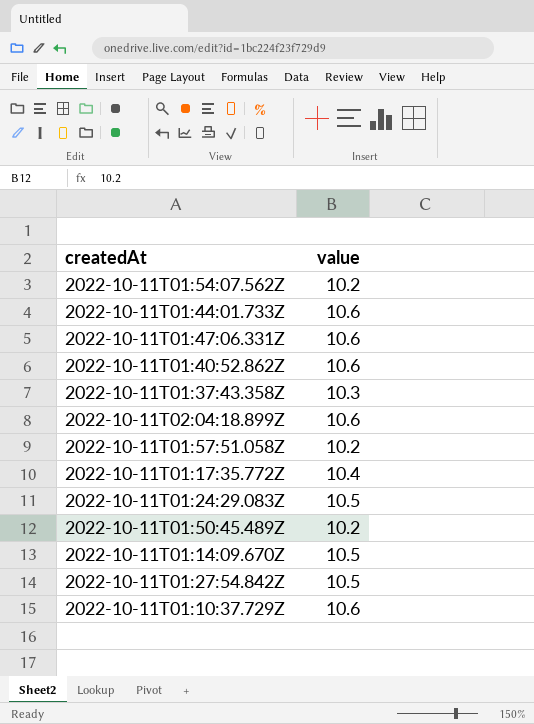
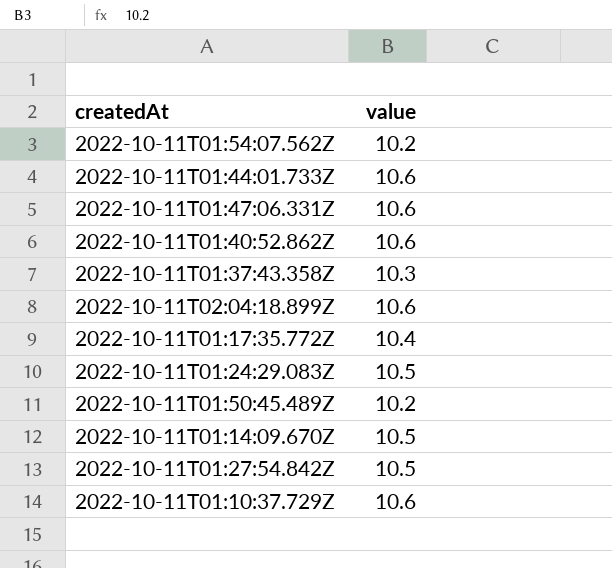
row 2022-10-11T01:57:51.058Z: 10.2 -> none

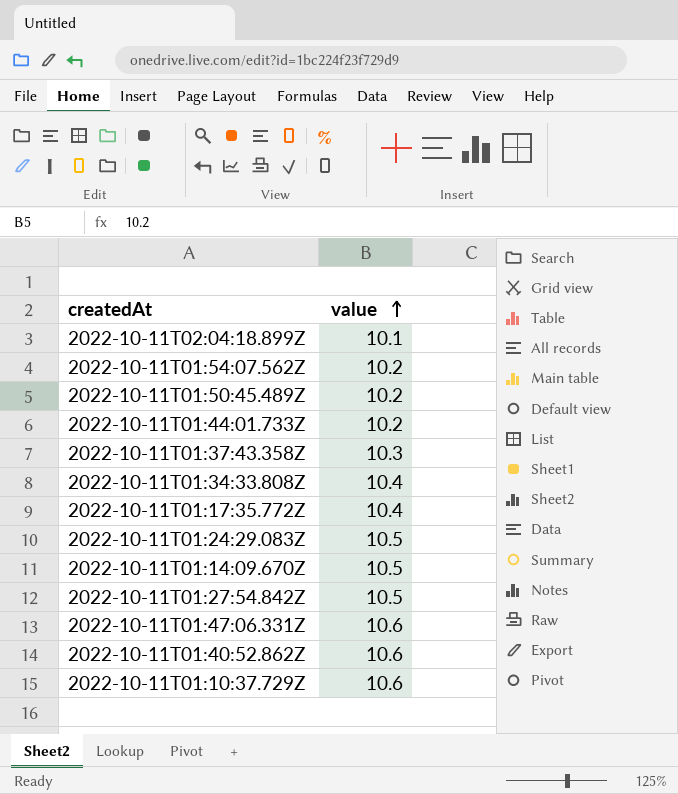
row order: none -> value ascending
2022-10-11T02:04:18.899Z | value: 10.6 -> 10.1
2022-10-11T01:44:01.733Z | value: 10.6 -> 10.2
row 2022-10-11T01:34:33.808Z: none -> 10.4

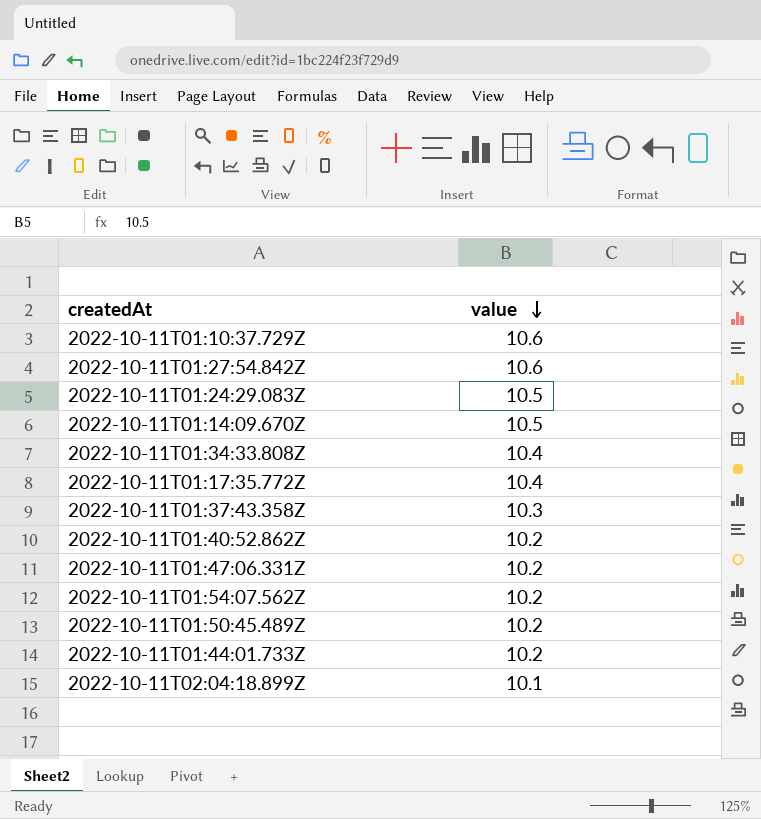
row order: value ascending -> value descending
2022-10-11T01:27:54.842Z | value: 10.5 -> 10.6
2022-10-11T01:40:52.862Z | value: 10.6 -> 10.2
2022-10-11T01:47:06.331Z | value: 10.6 -> 10.2

